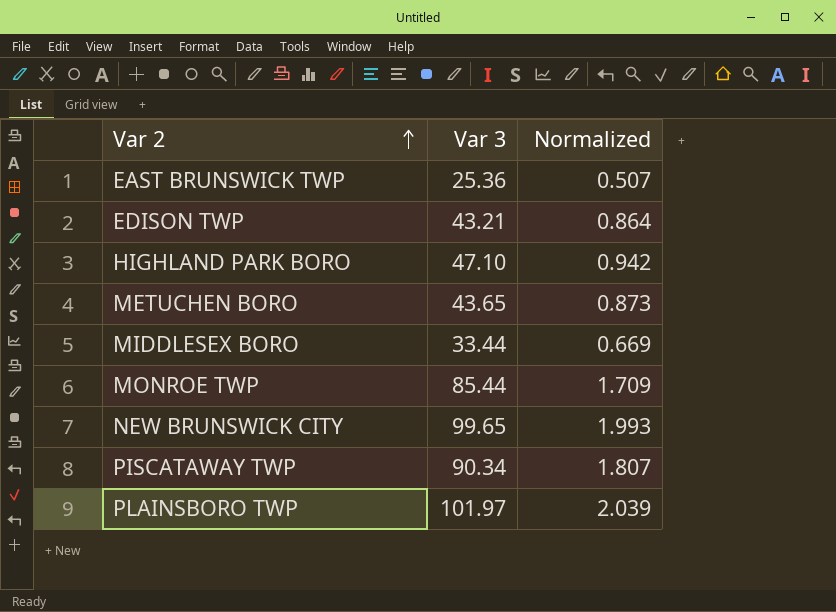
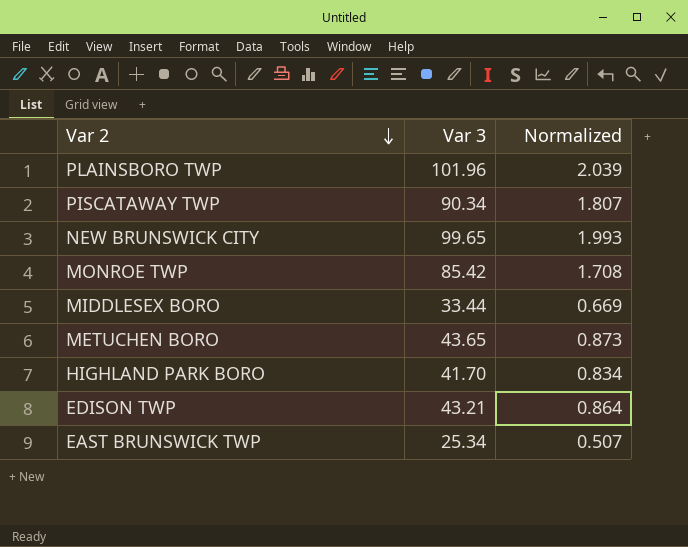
row order: Var 2 ascending -> Var 2 descending
PLAINSBORO TWP | Var 3: 101.97 -> 101.96
MONROE TWP | Var 3: 85.44 -> 85.42
MONROE TWP | Normalized: 1.709 -> 1.708
HIGHLAND PARK BORO | Var 3: 47.10 -> 41.70
HIGHLAND PARK BORO | Normalized: 0.942 -> 0.834
EAST BRUNSWICK TWP | Var 3: 25.36 -> 25.34

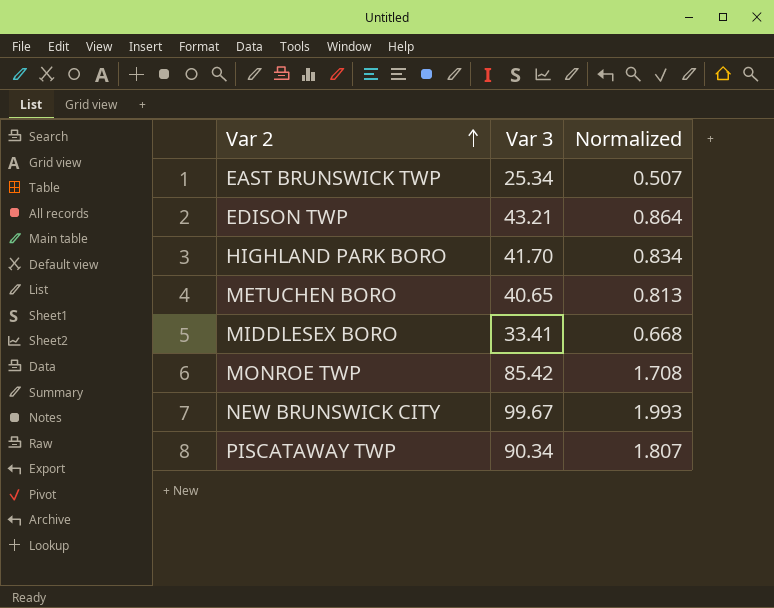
row order: Var 2 descending -> Var 2 ascending
row PLAINSBORO TWP: 101.96 | 2.039 -> none
METUCHEN BORO | Var 3: 43.65 -> 40.65
METUCHEN BORO | Normalized: 0.873 -> 0.813
MIDDLESEX BORO | Var 3: 33.44 -> 33.41
MIDDLESEX BORO | Normalized: 0.669 -> 0.668
NEW BRUNSWICK CITY | Var 3: 99.65 -> 99.67

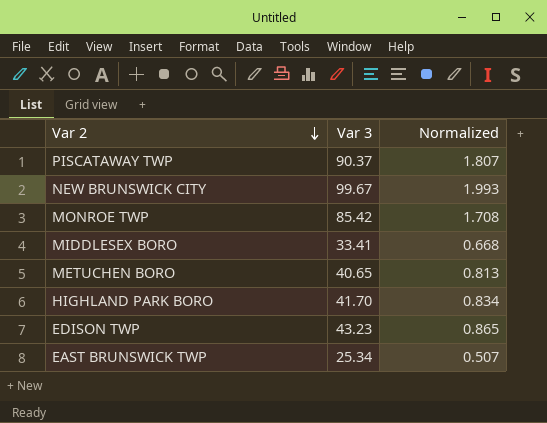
row order: Var 2 ascending -> Var 2 descending
PISCATAWAY TWP | Var 3: 90.34 -> 90.37
EDISON TWP | Var 3: 43.21 -> 43.23
EDISON TWP | Normalized: 0.864 -> 0.865

